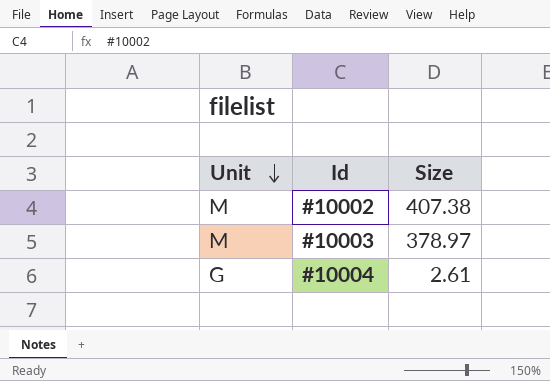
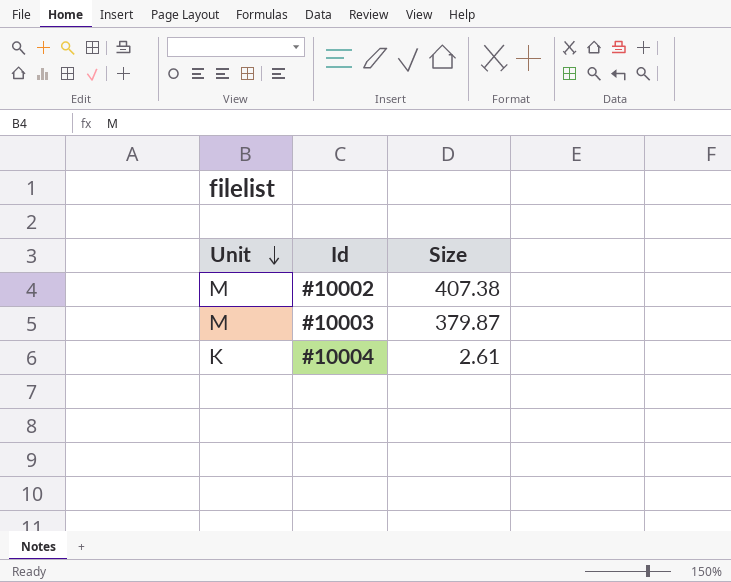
#10003 | Size: 378.97 -> 379.87
#10004 | Unit: G -> K

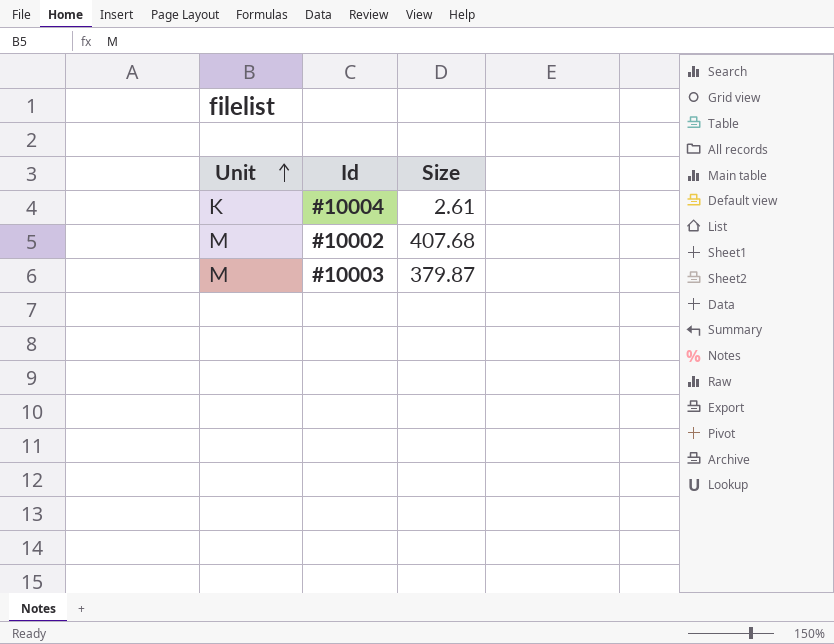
row order: Unit descending -> Unit ascending
#10002 | Size: 407.38 -> 407.68

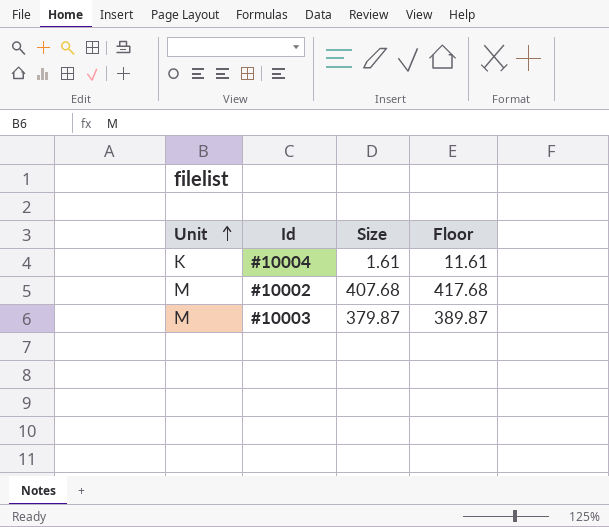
column Floor | formula: none -> [Size] + 10
#10004 | Size: 2.61 -> 1.61

